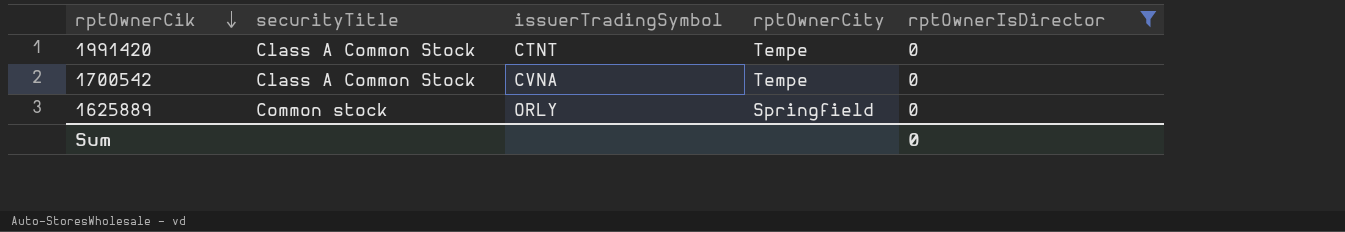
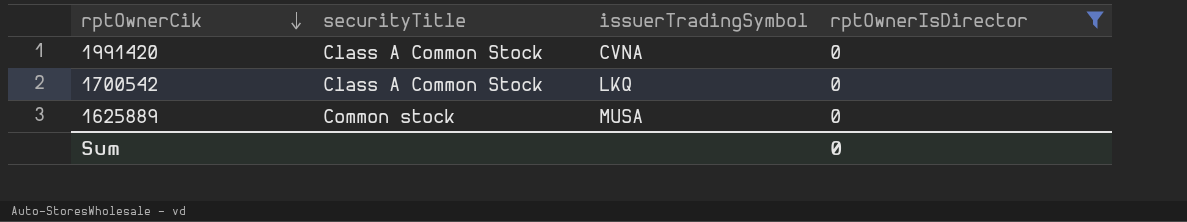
column rptOwnerCity | position: 4 -> none
1991420 | issuerTradingSymbol: CTNT -> CVNA
1700542 | issuerTradingSymbol: CVNA -> LKQ
1625889 | issuerTradingSymbol: ORLY -> MUSA

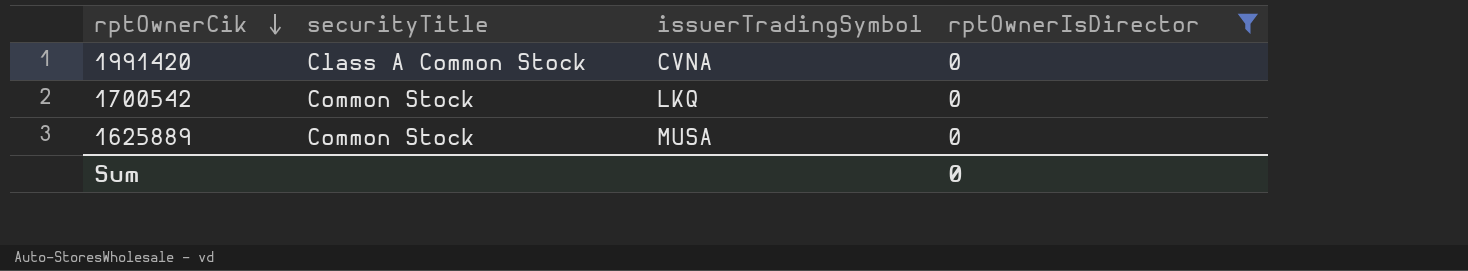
1700542 | securityTitle: Class A Common Stock -> Common Stock
1625889 | securityTitle: Common stock -> Common Stock

